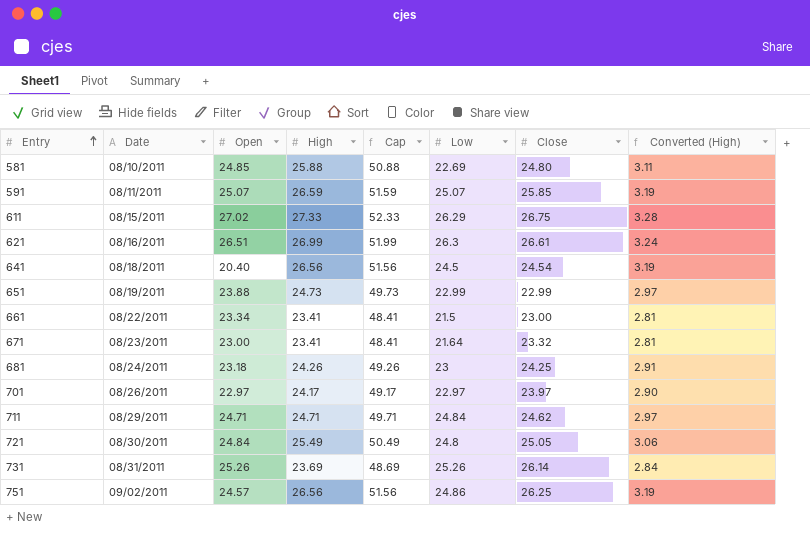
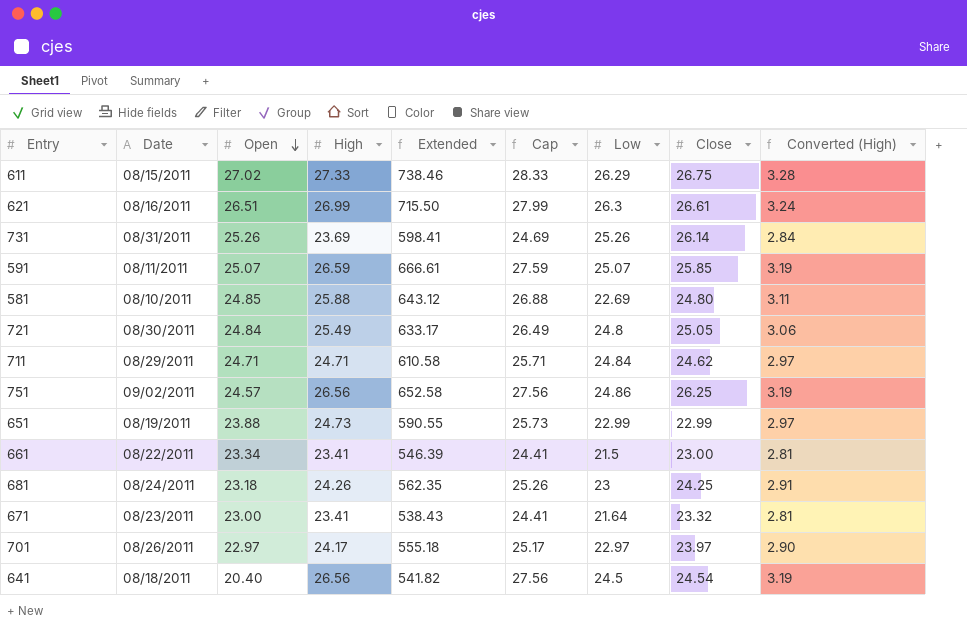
row order: Entry ascending -> Open descending
column Extended | formula: none -> [Open] * [High]
column Cap | formula: [High] + 25 -> [High] + 1

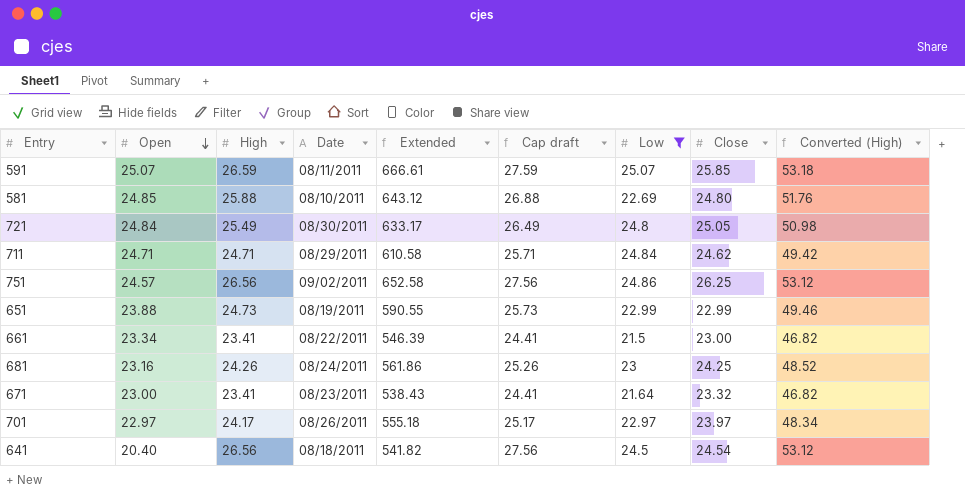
filter: none -> Low <= 25.07
column Date | position: 2 -> 4
column name: Cap -> Cap draft
column Converted (High) | formula: [High] * 0.12 -> [High] * 2
681 | Open: 23.18 -> 23.16
681 | Extended: 562.35 -> 561.86

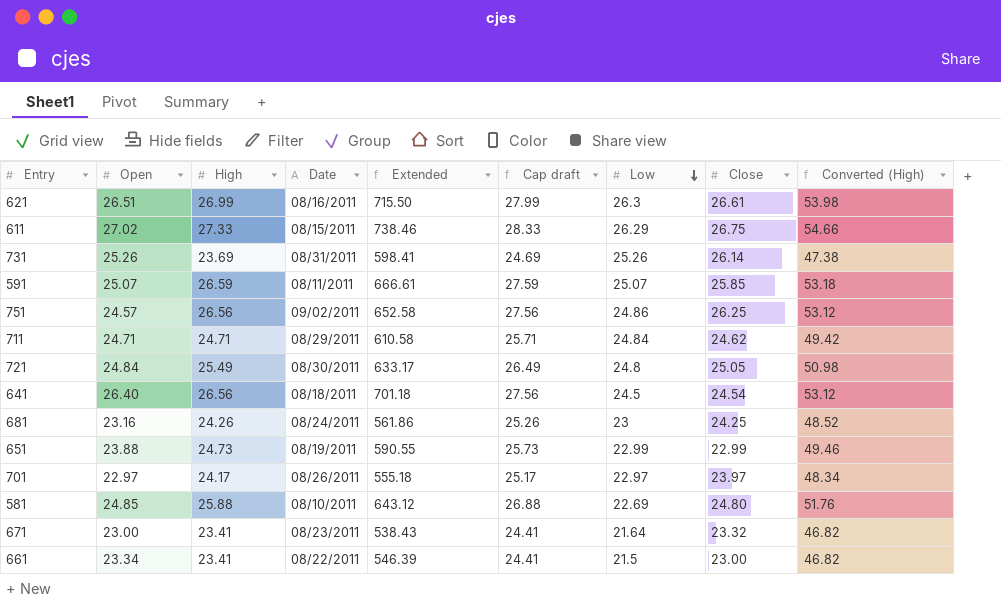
filter: Low <= 25.07 -> none
row order: Open descending -> Low descending
641 | Open: 20.40 -> 26.40
641 | Extended: 541.82 -> 701.18

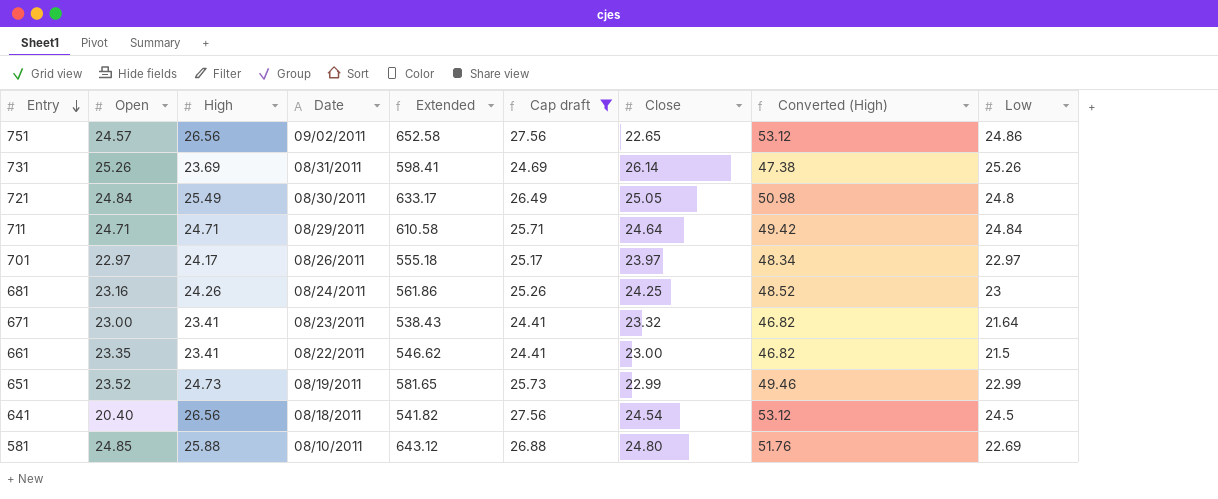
filter: none -> Cap draft <= 27.56
row order: Low descending -> Entry descending
column Low | position: 7 -> 9
751 | Close: 26.25 -> 22.65
711 | Close: 24.62 -> 24.64
661 | Open: 23.34 -> 23.35
661 | Extended: 546.39 -> 546.62
651 | Open: 23.88 -> 23.52
651 | Extended: 590.55 -> 581.65
641 | Open: 26.40 -> 20.40
641 | Extended: 701.18 -> 541.82

